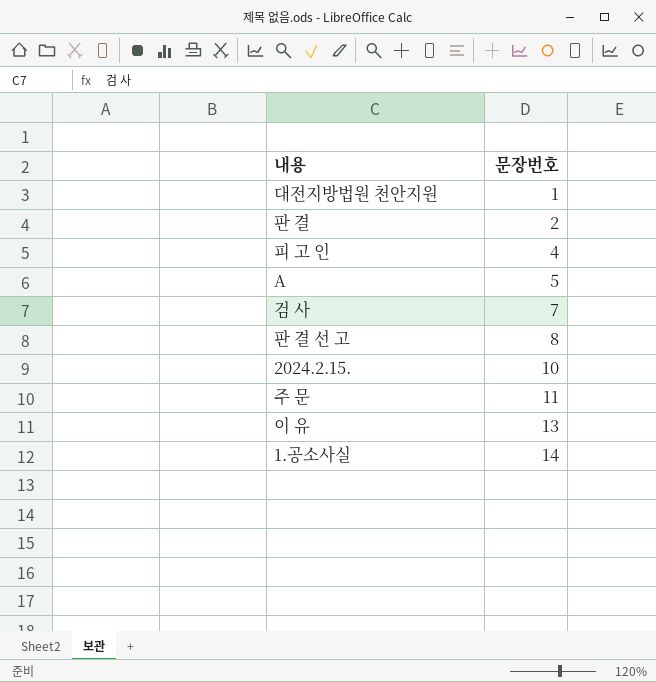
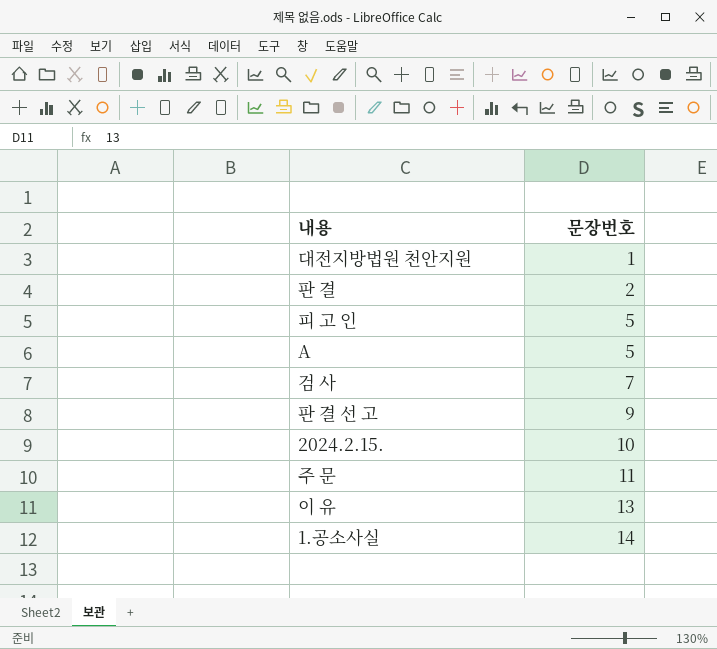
피 고 인 | 문장번호: 4 -> 5
판 결 선 고 | 문장번호: 8 -> 9

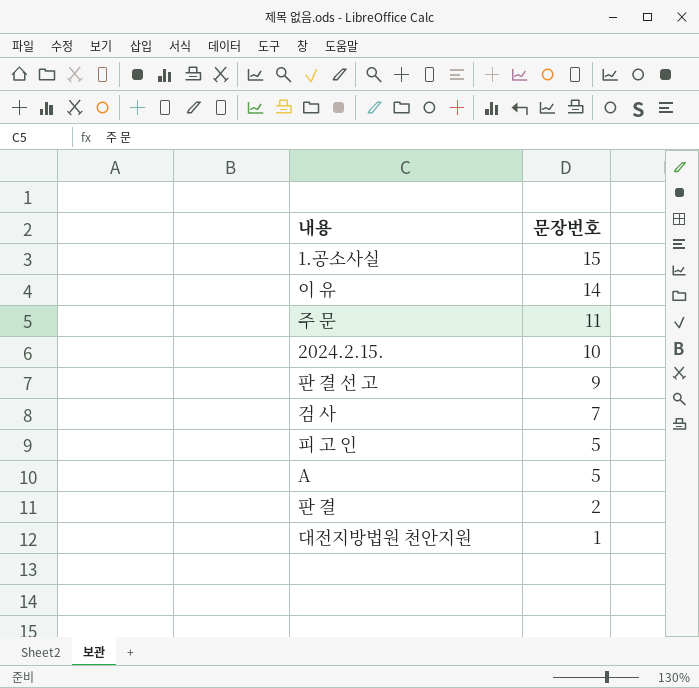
row order: 문장번호 ascending -> 문장번호 descending
1.공소사실 | 문장번호: 14 -> 15
이 유 | 문장번호: 13 -> 14

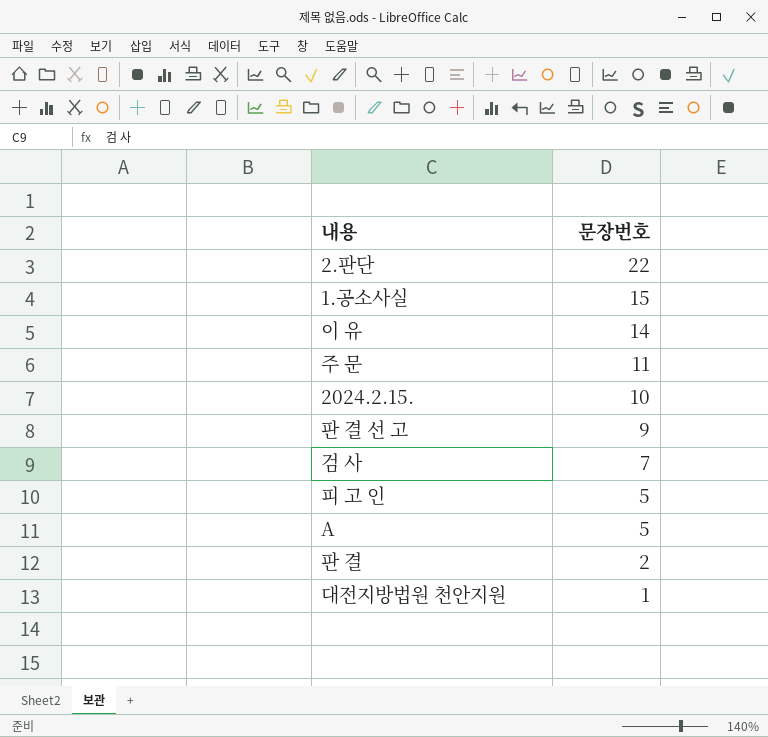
row 2.판단: none -> 22

